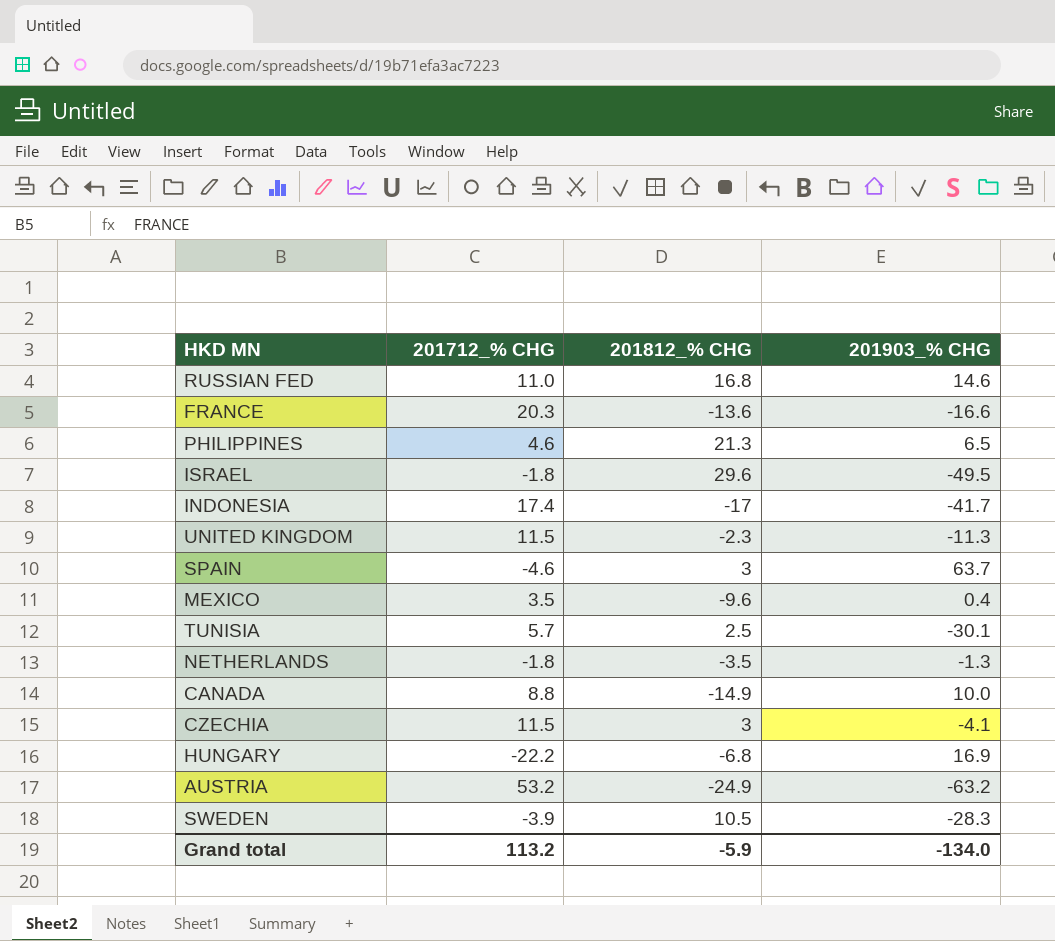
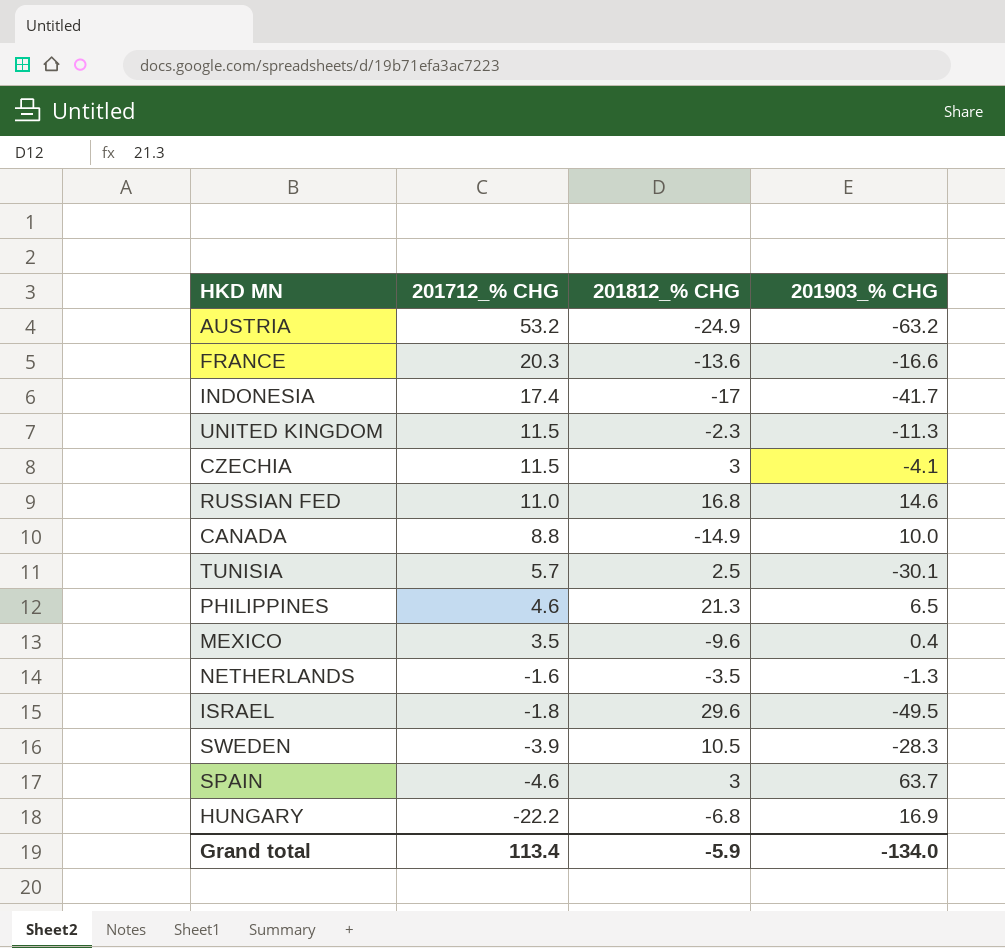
row order: none -> 201712_% CHG descending
NETHERLANDS | 201712_% CHG: -1.8 -> -1.6
Grand total | 201712_% CHG: 113.2 -> 113.4

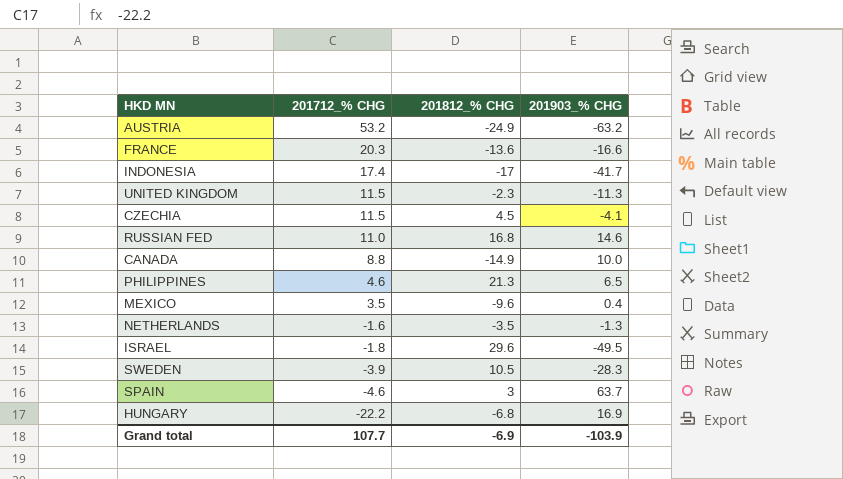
row TUNISIA: 5.7 | 2.5 | -30.1 -> none
CZECHIA | 201812_% CHG: 3 -> 4.5
Grand total | 201712_% CHG: 113.4 -> 107.7
Grand total | 201812_% CHG: -5.9 -> -6.9
Grand total | 201903_% CHG: -134.0 -> -103.9

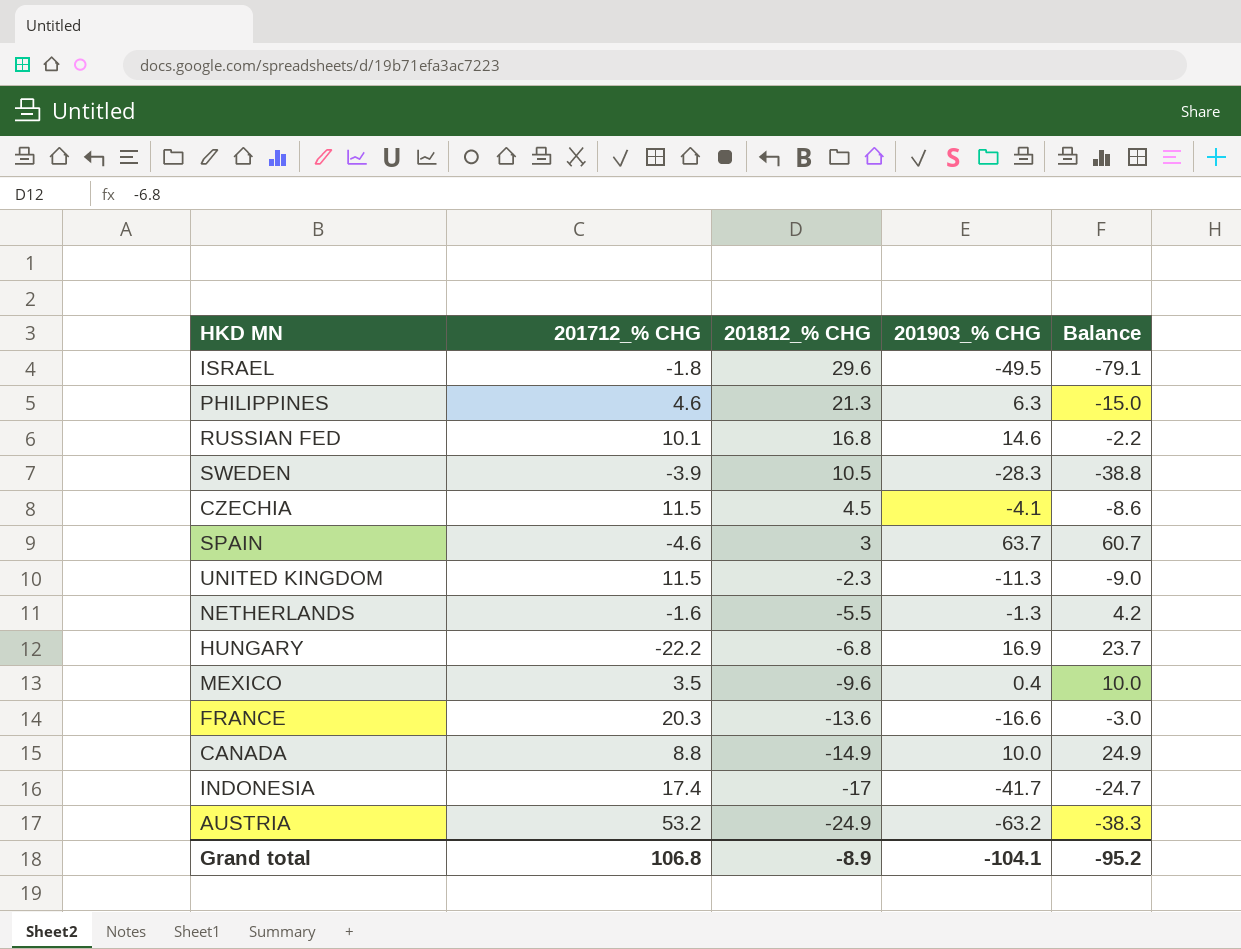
row order: 201712_% CHG descending -> 201812_% CHG descending
column Balance | formula: none -> [201903_% CHG] - [201812_% CHG]
PHILIPPINES | 201903_% CHG: 6.5 -> 6.3
RUSSIAN FED | 201712_% CHG: 11.0 -> 10.1
NETHERLANDS | 201812_% CHG: -3.5 -> -5.5
Grand total | 201712_% CHG: 107.7 -> 106.8
Grand total | 201812_% CHG: -6.9 -> -8.9
Grand total | 201903_% CHG: -103.9 -> -104.1

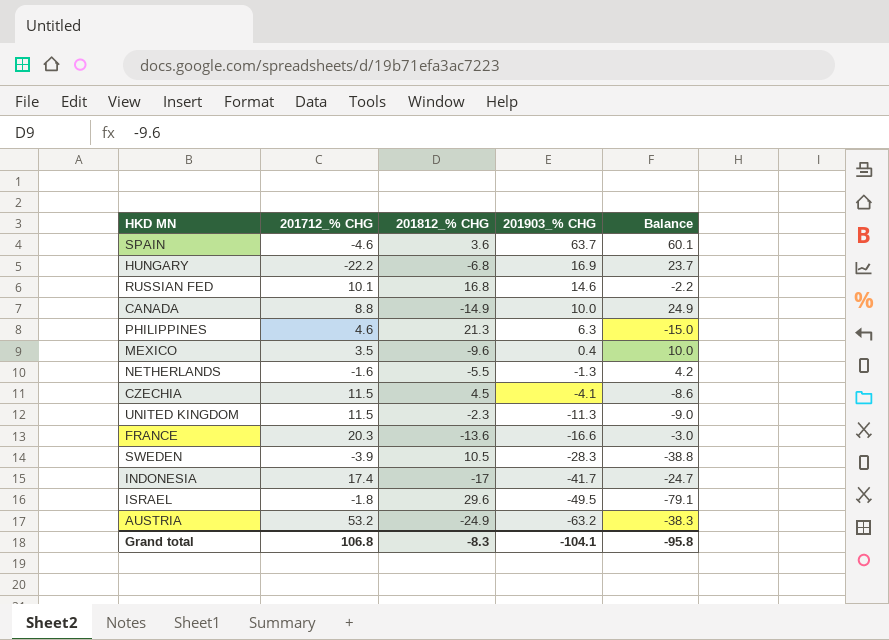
row order: 201812_% CHG descending -> 201903_% CHG descending
SPAIN | 201812_% CHG: 3 -> 3.6
SPAIN | Balance: 60.7 -> 60.1
Grand total | 201812_% CHG: -8.9 -> -8.3
Grand total | Balance: -95.2 -> -95.8

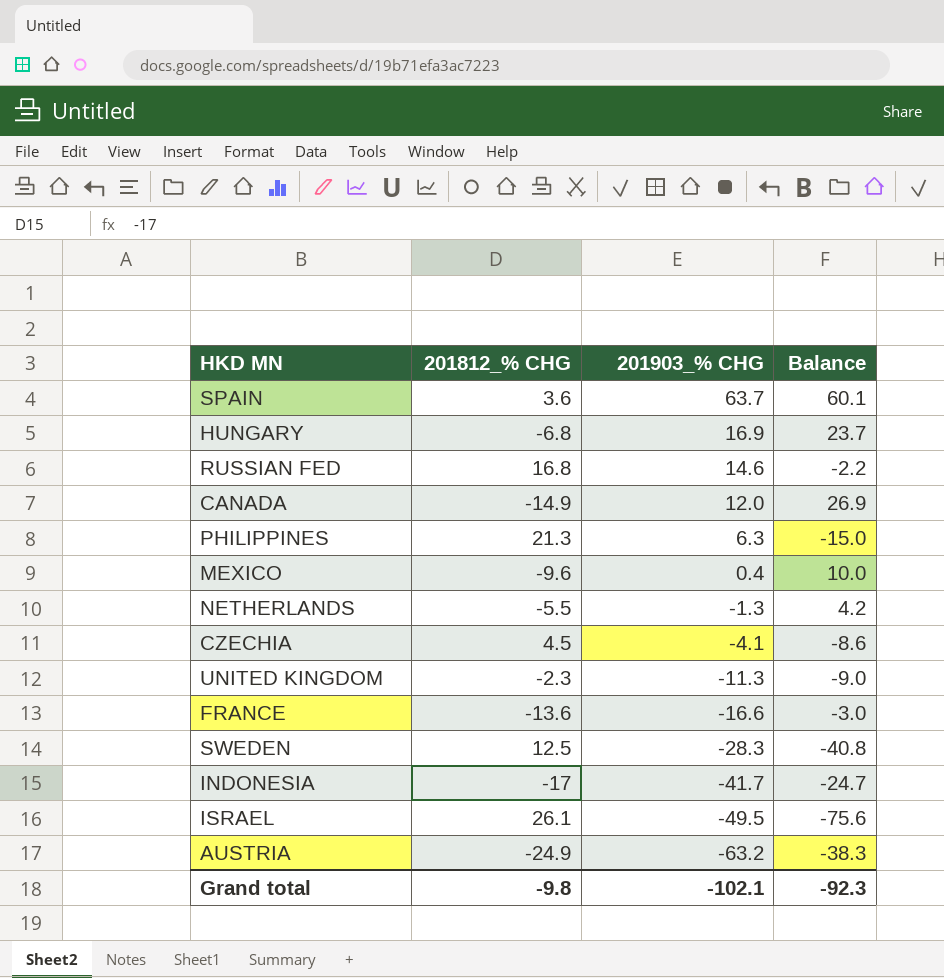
column 201712_% CHG | position: 2 -> none
CANADA | 201903_% CHG: 10.0 -> 12.0
CANADA | Balance: 24.9 -> 26.9
SWEDEN | 201812_% CHG: 10.5 -> 12.5
SWEDEN | Balance: -38.8 -> -40.8
ISRAEL | 201812_% CHG: 29.6 -> 26.1
ISRAEL | Balance: -79.1 -> -75.6
Grand total | 201812_% CHG: -8.3 -> -9.8
Grand total | 201903_% CHG: -104.1 -> -102.1
Grand total | Balance: -95.8 -> -92.3

